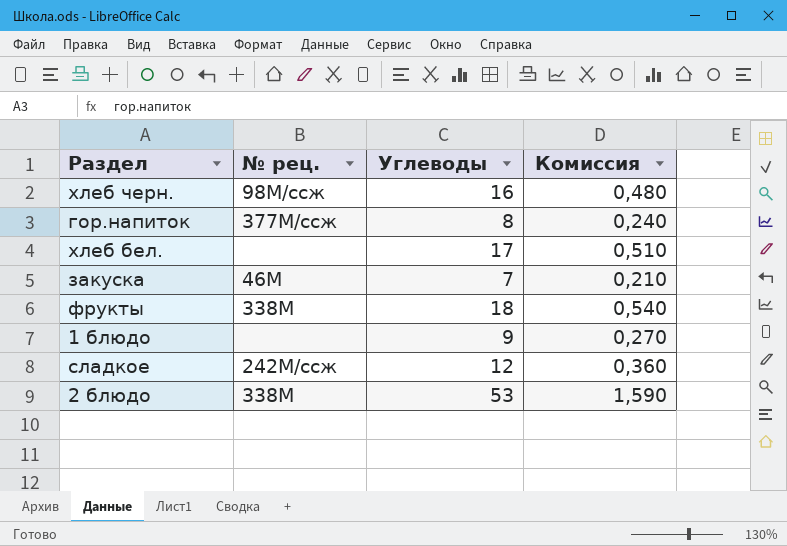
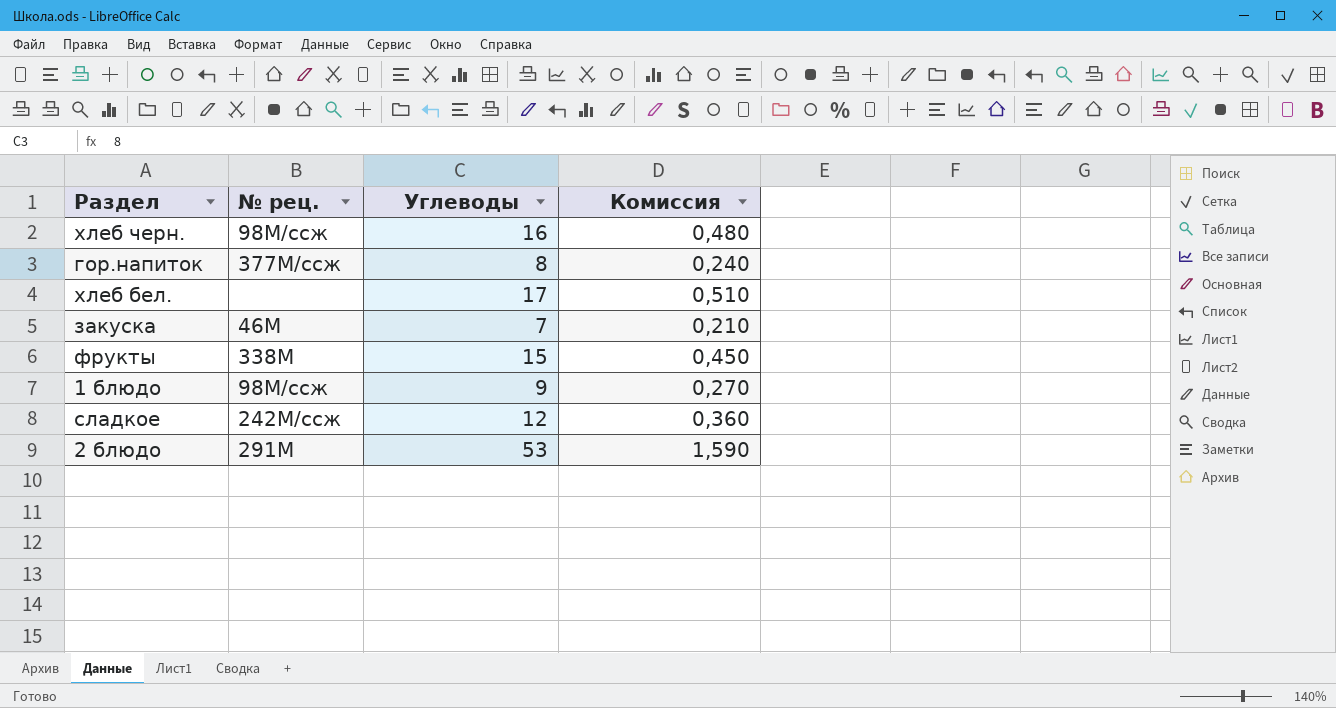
фрукты | Углеводы: 18 -> 15
фрукты | Комиссия: 0,540 -> 0,450
1 блюдо | № рец.: none -> 98М/ссж
2 блюдо | № рец.: 338М -> 291М

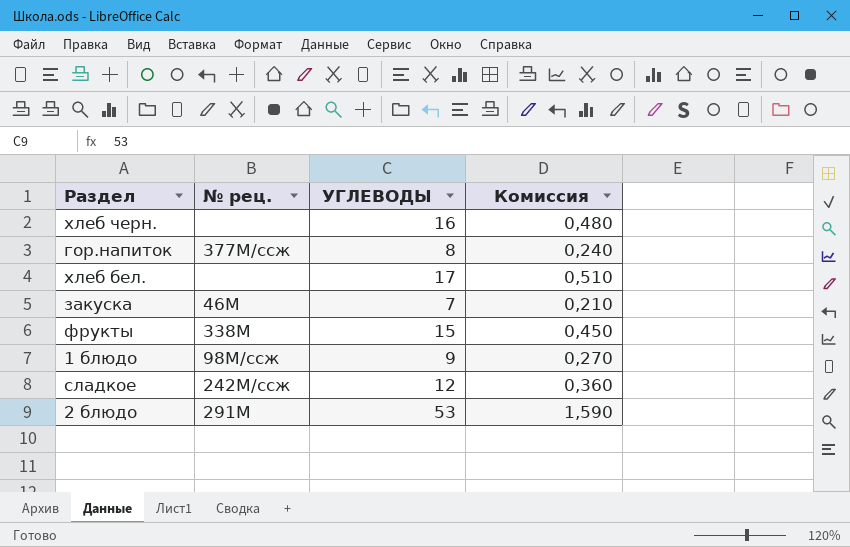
column name: Углеводы -> УГЛЕВОДЫ
хлеб черн. | № рец.: 98М/ссж -> none

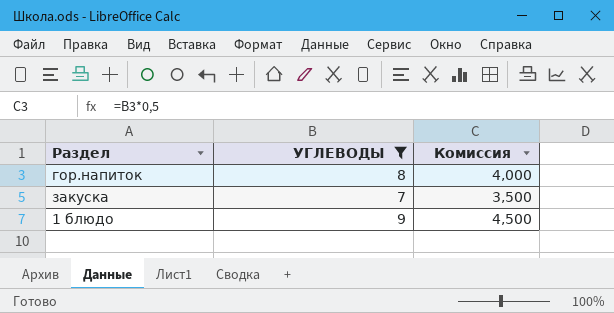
filter: none -> УГЛЕВОДЫ <= 9
column № рец. | position: 2 -> none
column Комиссия | formula: [УГЛЕВОДЫ] * 0,03 -> [УГЛЕВОДЫ] * 0,5

